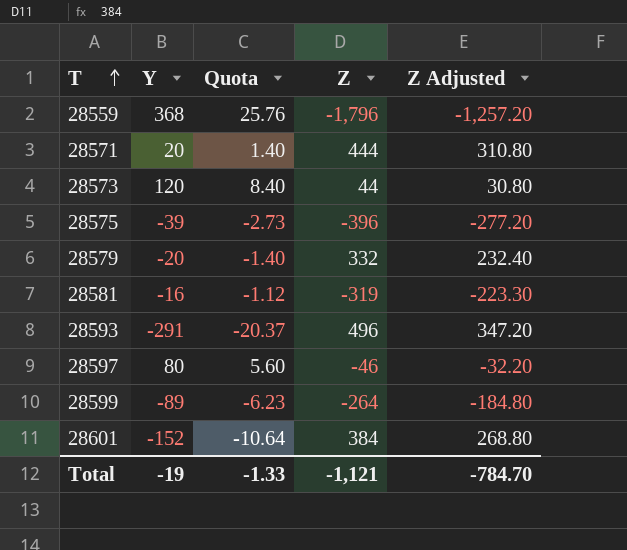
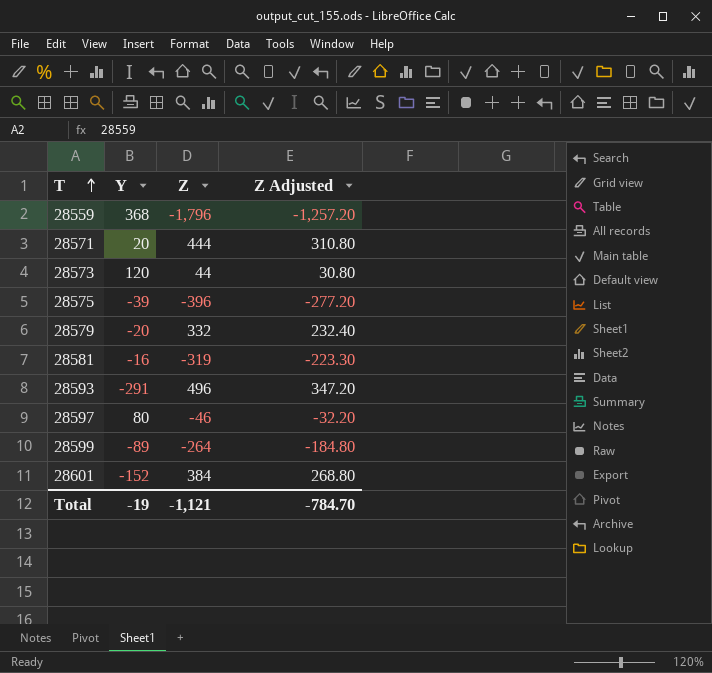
column Quota | formula: [Y] * 0.07 -> none

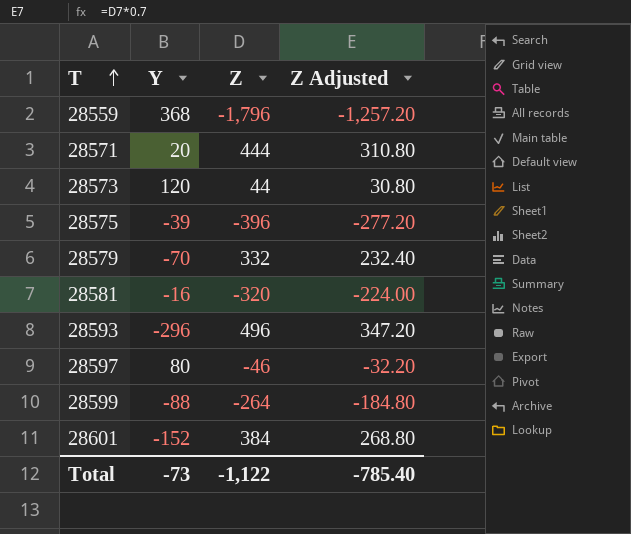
28579 | Y: -20 -> -70
28581 | Z: -319 -> -320
28581 | Z Adjusted: -223.30 -> -224.00
28593 | Y: -291 -> -296
28599 | Y: -89 -> -88
Total | Y: -19 -> -73
Total | Z: -1,121 -> -1,122
Total | Z Adjusted: -784.70 -> -785.40

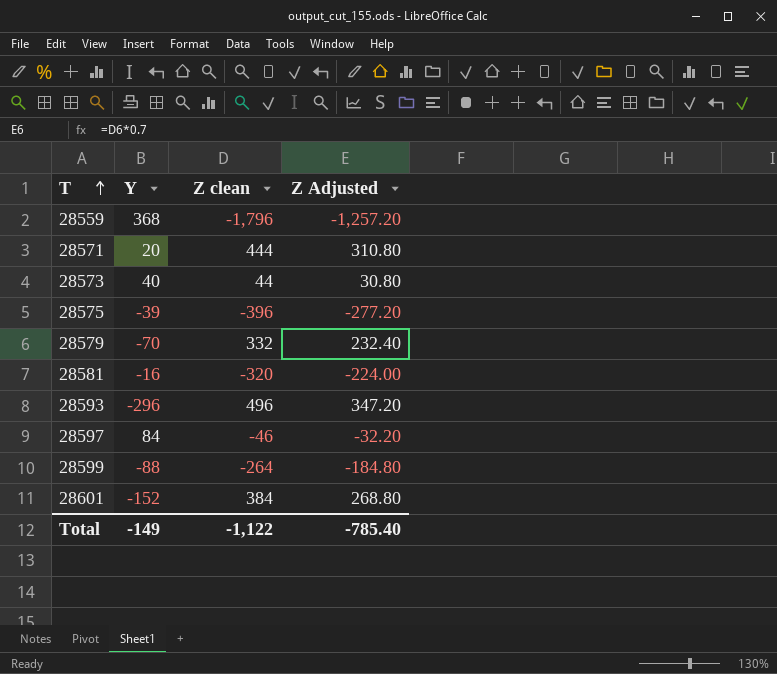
column name: Z -> Z clean
28573 | Y: 120 -> 40
28597 | Y: 80 -> 84
Total | Y: -73 -> -149

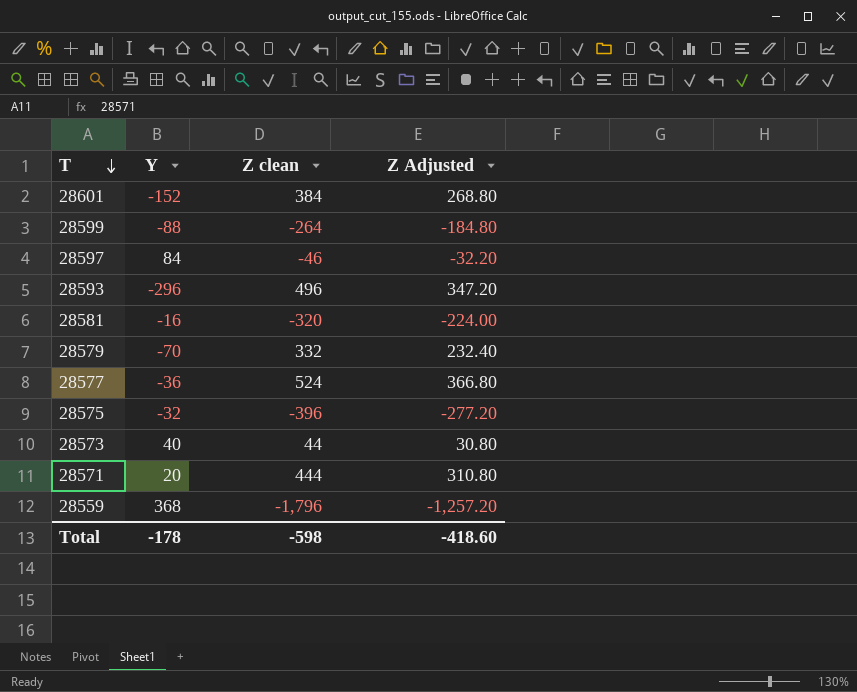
row order: T ascending -> T descending
row 28577: none -> -36 | 524 | 366.80
28575 | Y: -39 -> -32
Total | Y: -149 -> -178
Total | Z clean: -1,122 -> -598
Total | Z Adjusted: -785.40 -> -418.60

